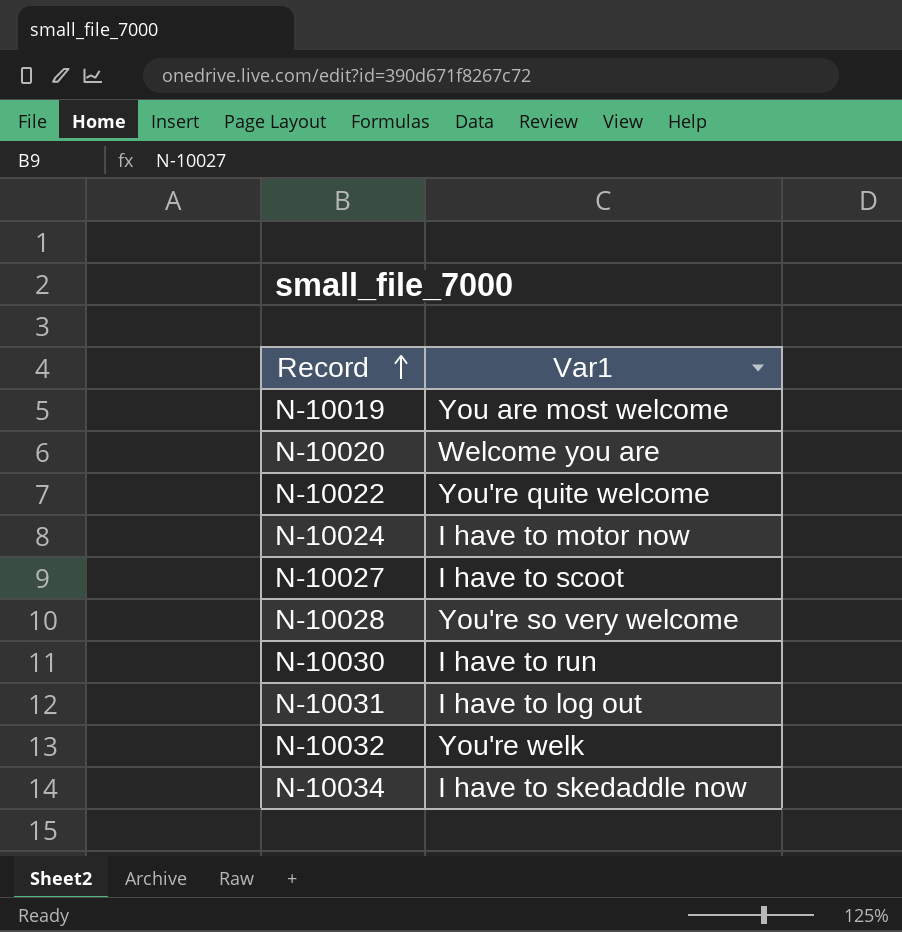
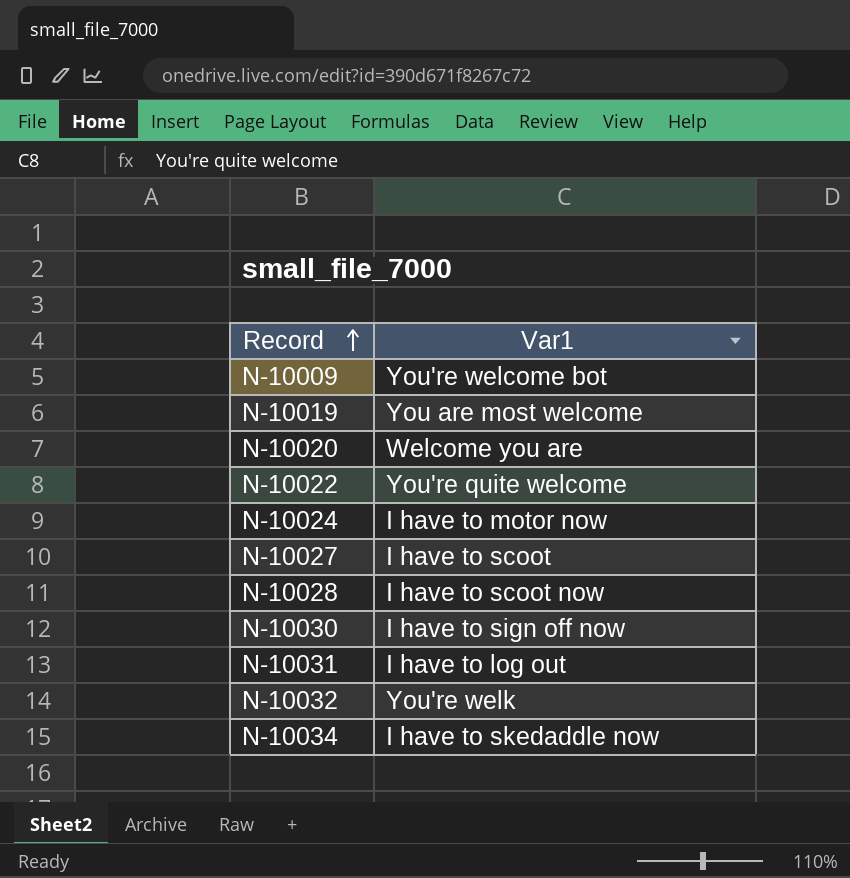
row N-10009: none -> You're welcome bot
N-10028 | Var1: You're so very welcome -> I have to scoot now
N-10030 | Var1: I have to run -> I have to sign off now

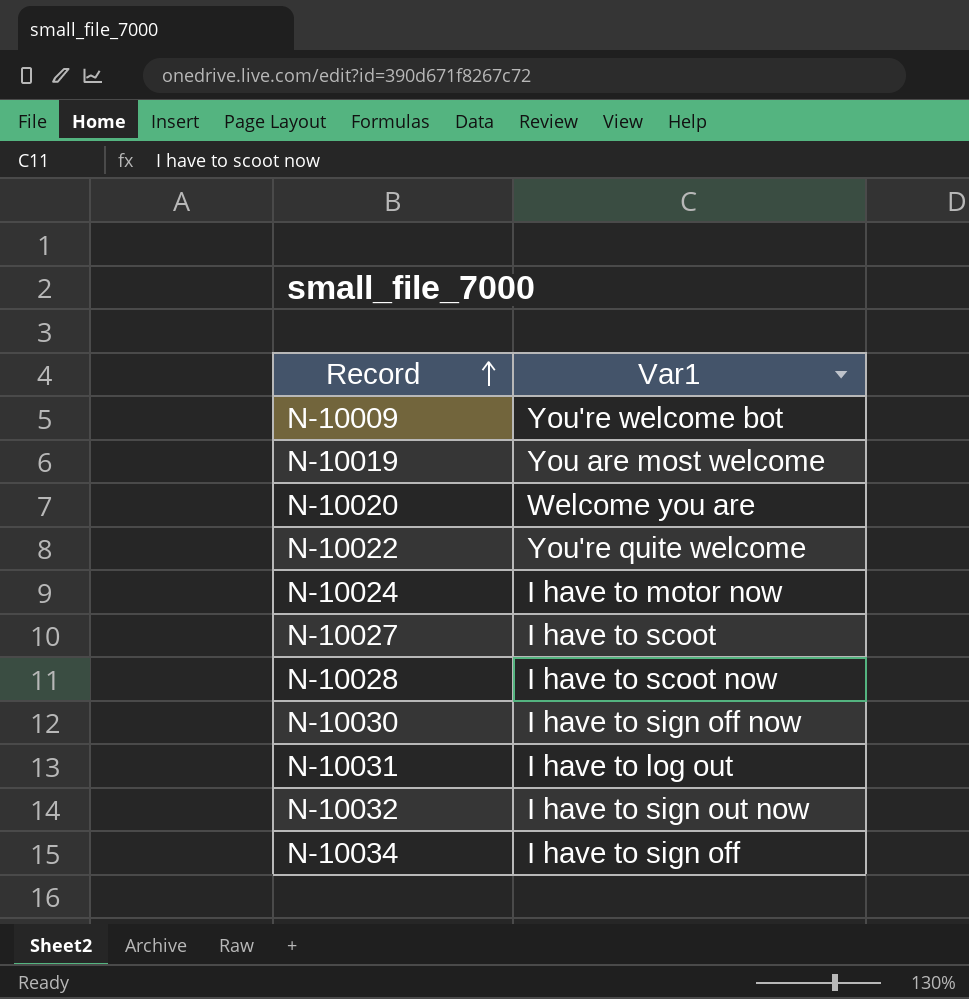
N-10032 | Var1: You're welk -> I have to sign out now
N-10034 | Var1: I have to skedaddle now -> I have to sign off

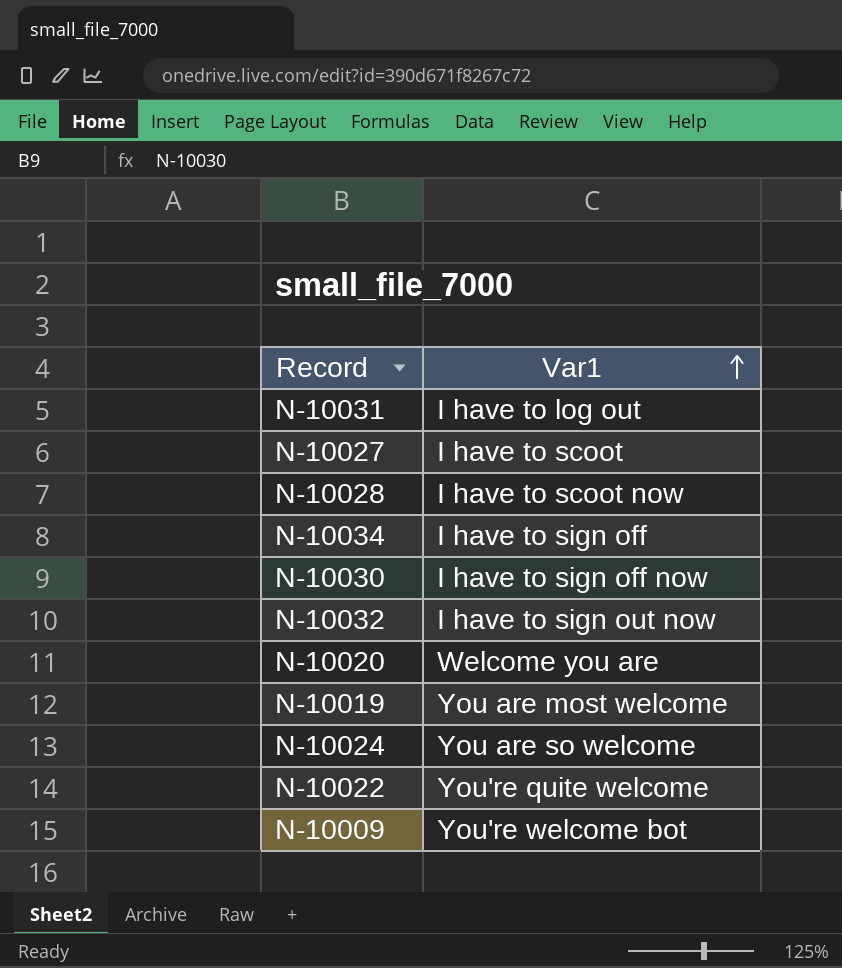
row order: Record ascending -> Var1 ascending
N-10024 | Var1: I have to motor now -> You are so welcome

